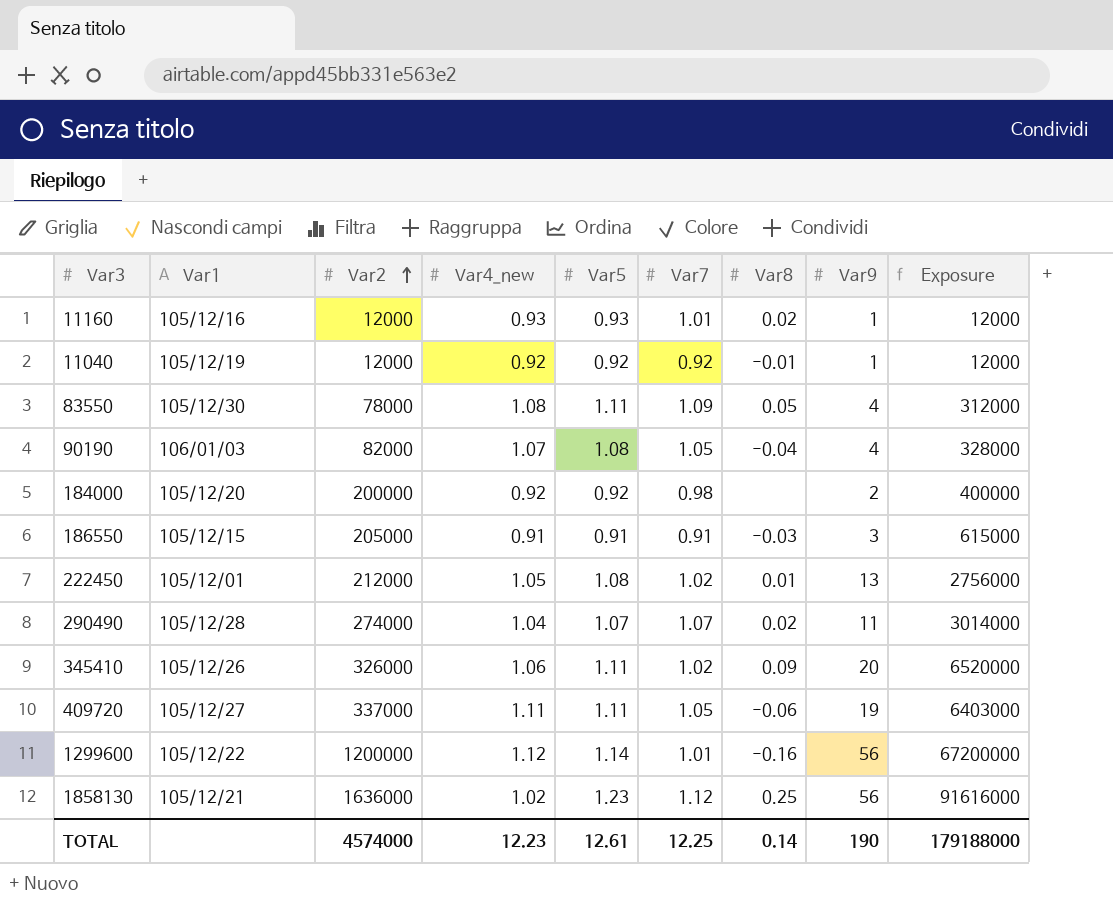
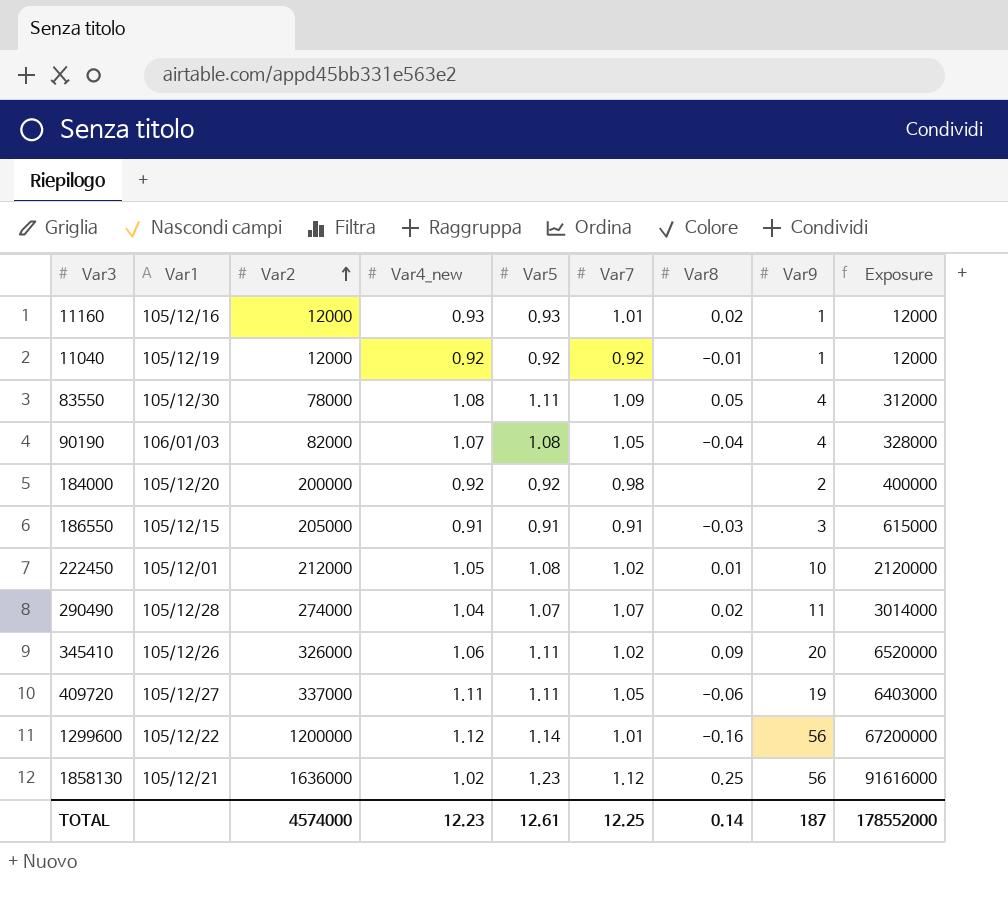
222450 | Var9: 13 -> 10
222450 | Exposure: 2756000 -> 2120000
TOTAL | Var9: 190 -> 187
TOTAL | Exposure: 179188000 -> 178552000

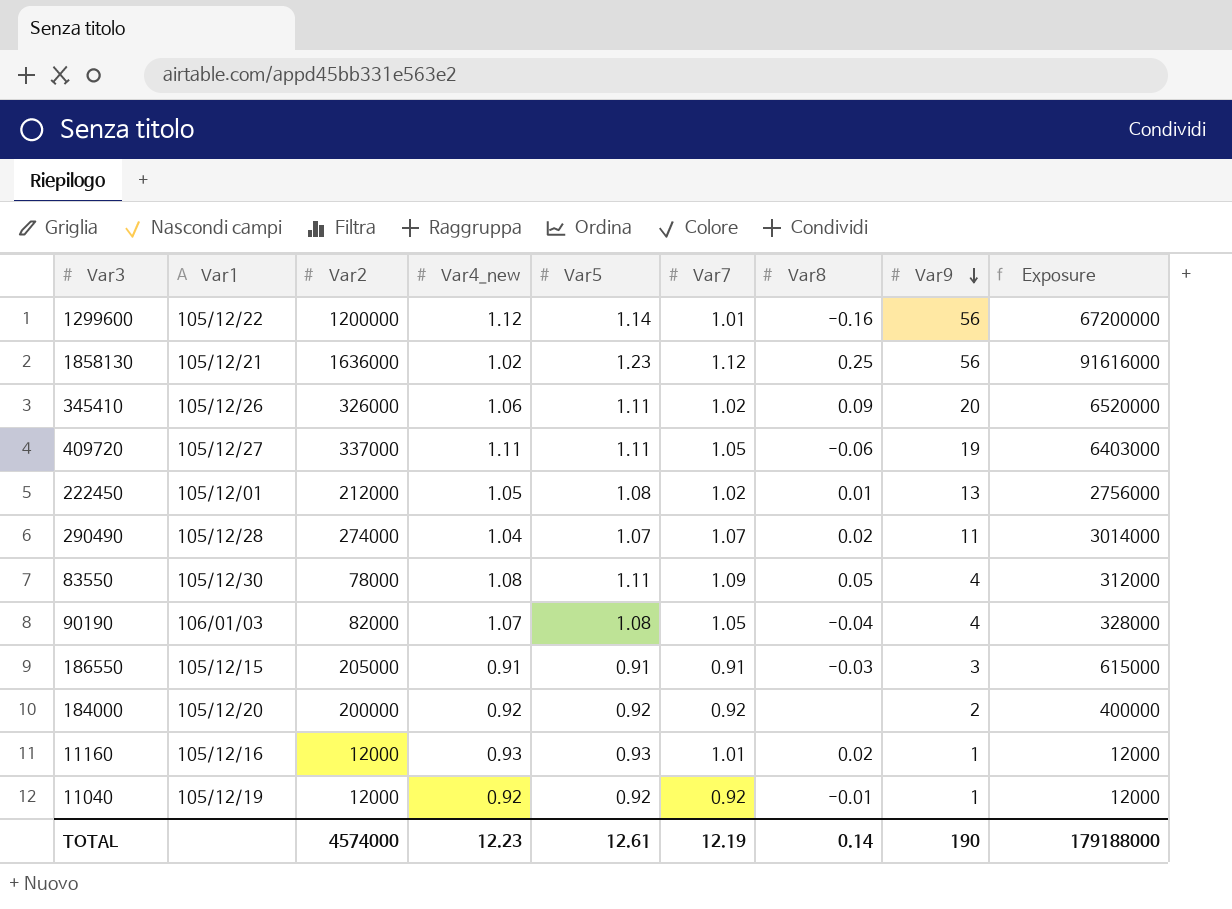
row order: Var2 ascending -> Var9 descending
222450 | Var9: 10 -> 13
222450 | Exposure: 2120000 -> 2756000
184000 | Var7: 0.98 -> 0.92
TOTAL | Var7: 12.25 -> 12.19
TOTAL | Var9: 187 -> 190
TOTAL | Exposure: 178552000 -> 179188000

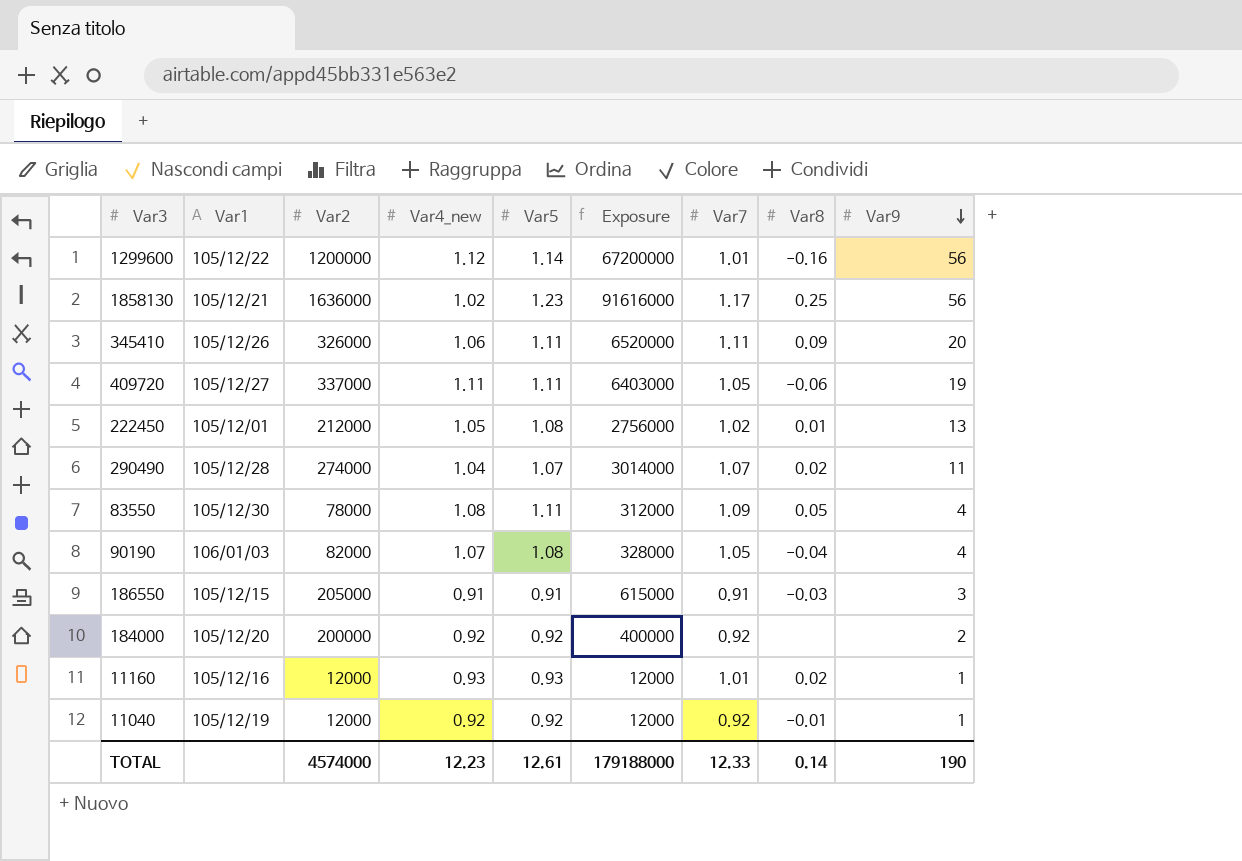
column Exposure | position: 9 -> 6
1858130 | Var7: 1.12 -> 1.17
345410 | Var7: 1.02 -> 1.11
TOTAL | Var7: 12.19 -> 12.33

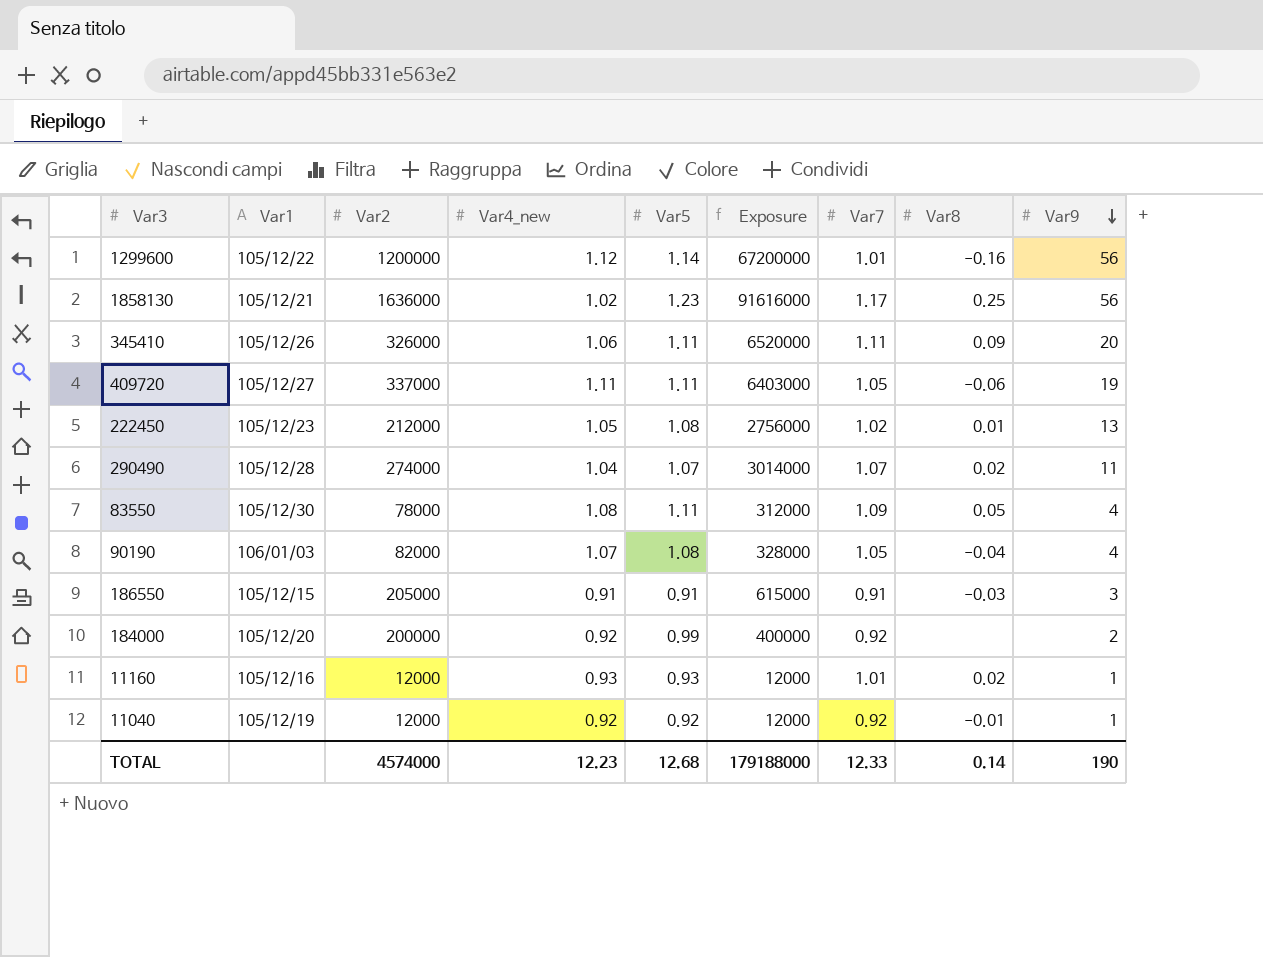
222450 | Var1: 105/12/01 -> 105/12/23
184000 | Var5: 0.92 -> 0.99
TOTAL | Var5: 12.61 -> 12.68

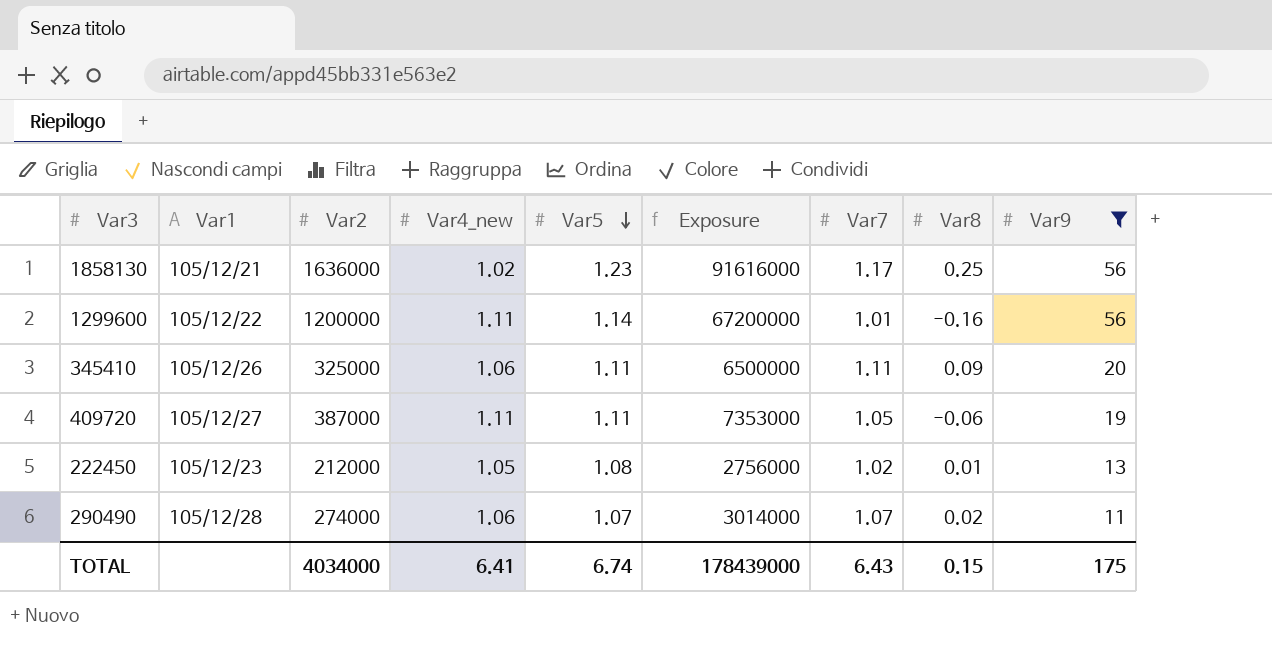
filter: none -> Var9 >= 11
row order: Var9 descending -> Var5 descending
1299600 | Var4_new: 1.12 -> 1.11
345410 | Var2: 326000 -> 325000
345410 | Exposure: 6520000 -> 6500000
409720 | Var2: 337000 -> 387000
409720 | Exposure: 6403000 -> 7353000
290490 | Var4_new: 1.04 -> 1.06
TOTAL | Var2: 4574000 -> 4034000
TOTAL | Var4_new: 12.23 -> 6.41
TOTAL | Var5: 12.68 -> 6.74
TOTAL | Exposure: 179188000 -> 178439000
TOTAL | Var7: 12.33 -> 6.43
TOTAL | Var8: 0.14 -> 0.15
TOTAL | Var9: 190 -> 175

